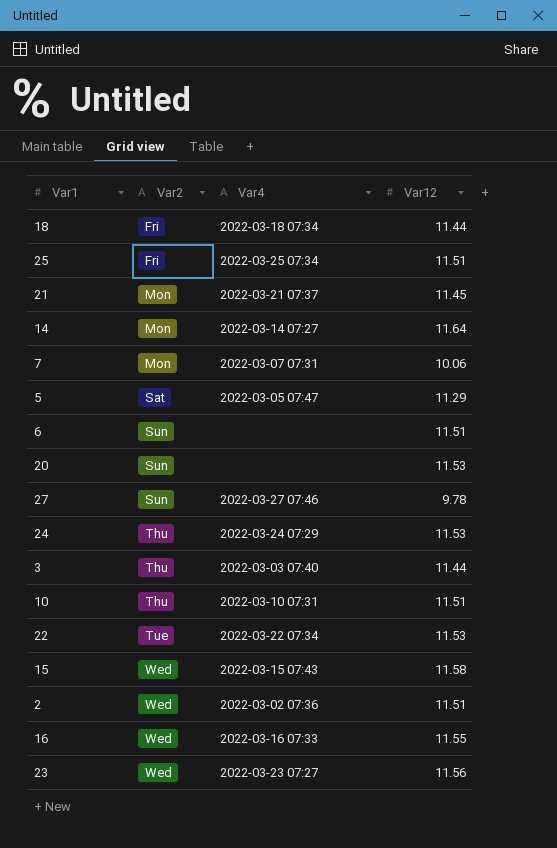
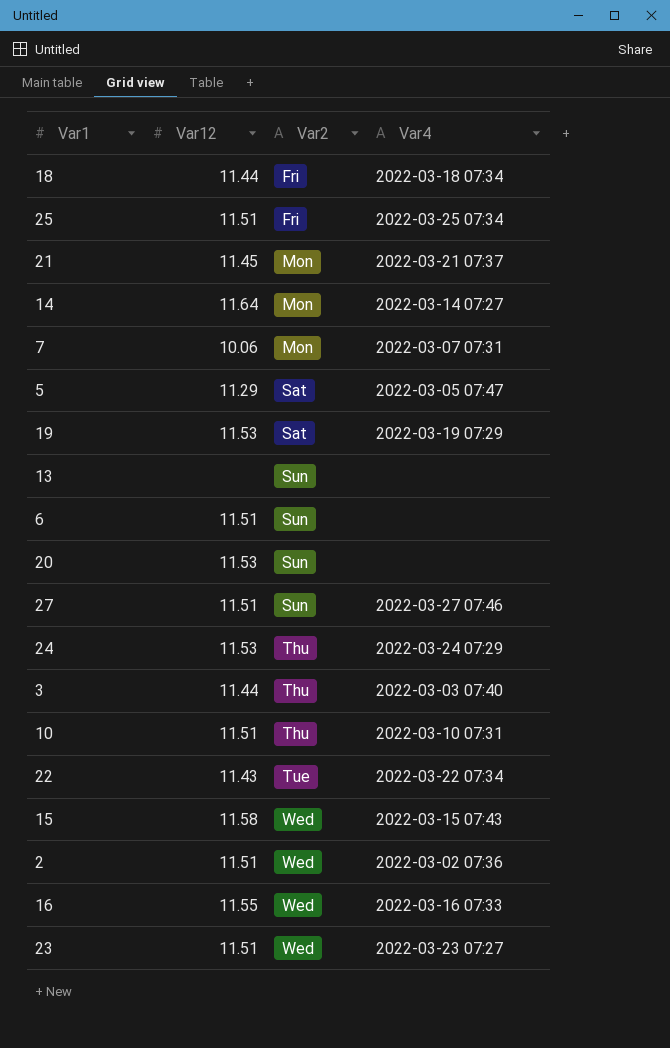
column Var12 | position: 4 -> 2
row 19: none -> 11.53 | Sat | 2022-03-19 07:29
row 13: none -> none | Sun | none
27 | Var12: 9.78 -> 11.51
22 | Var12: 11.53 -> 11.43
23 | Var12: 11.56 -> 11.51

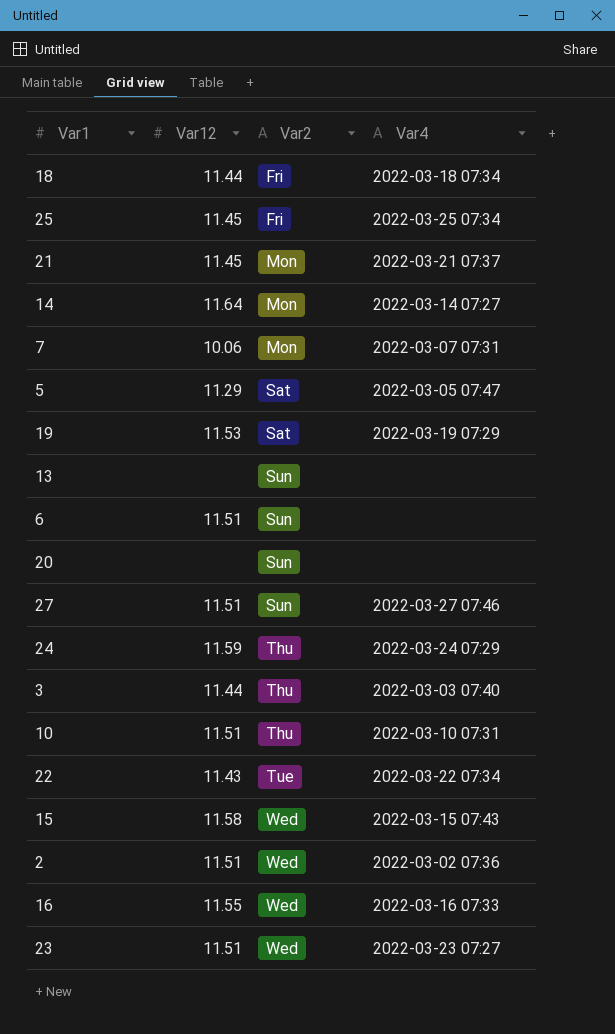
25 | Var12: 11.51 -> 11.45
20 | Var12: 11.53 -> none
24 | Var12: 11.53 -> 11.59

